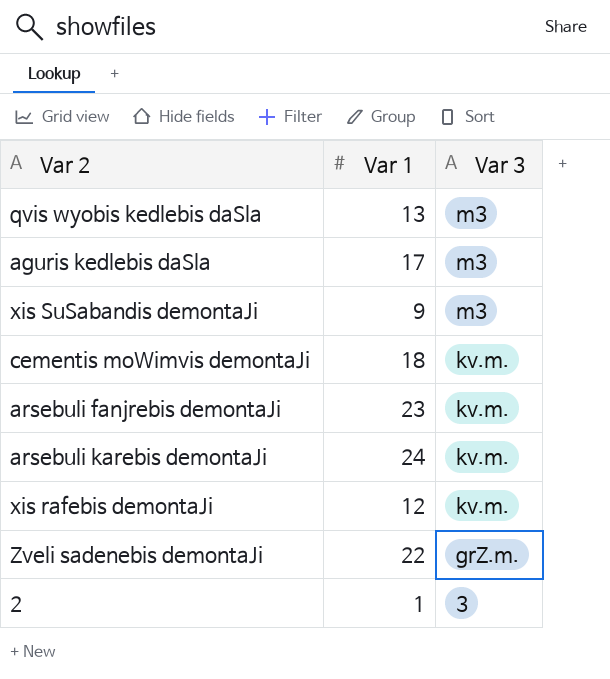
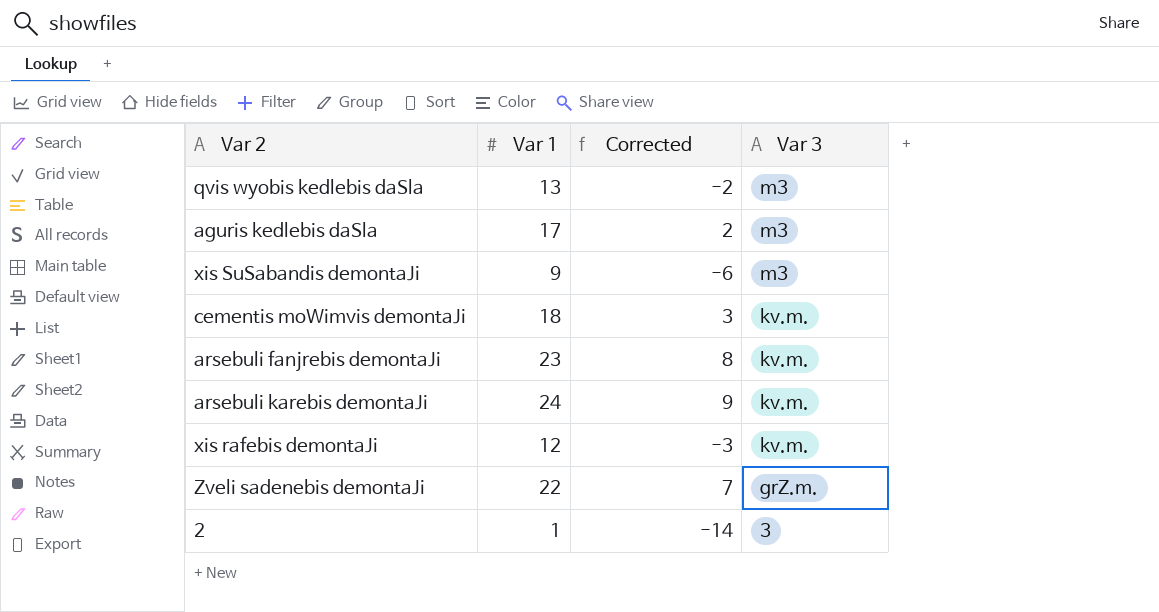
column Corrected | formula: none -> [Var 1] - 15

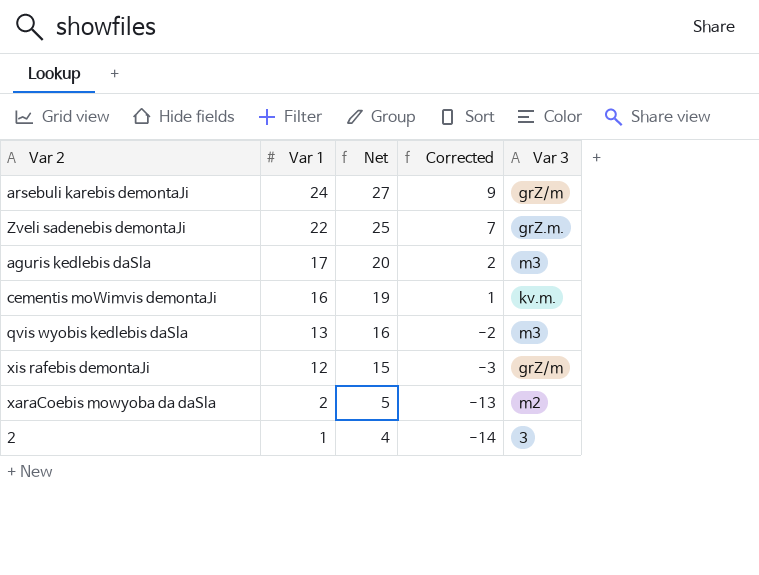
row order: Var 3 descending -> Var 1 descending
column Net | formula: none -> [Var 1] + 3
row xis SuSabandis demontaJi: 9 | -6 | m3 -> none
row arsebuli fanjrebis demontaJi: 23 | 8 | kv.m. -> none
arsebuli karebis demontaJi | Var 3: kv.m. -> grZ/m
cementis moWimvis demontaJi | Var 1: 18 -> 16
cementis moWimvis demontaJi | Corrected: 3 -> 1
xis rafebis demontaJi | Var 3: kv.m. -> grZ/m
row xaraCoebis mowyoba da daSla: none -> 2 | 5 | -13 | m2

